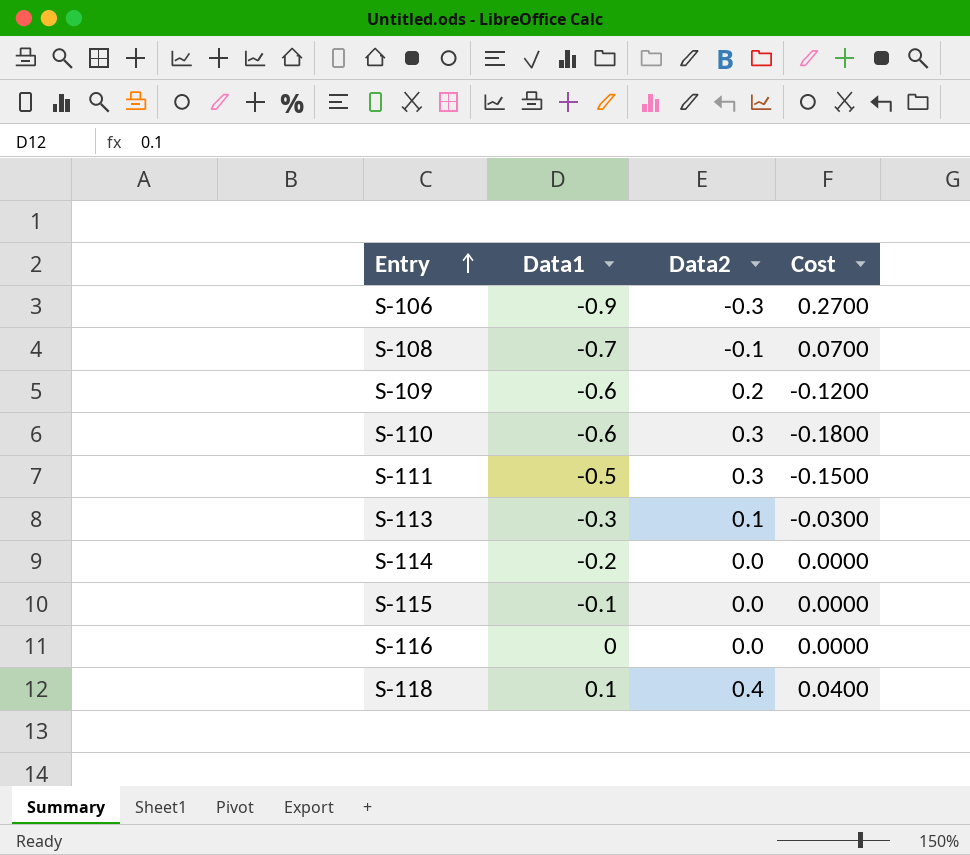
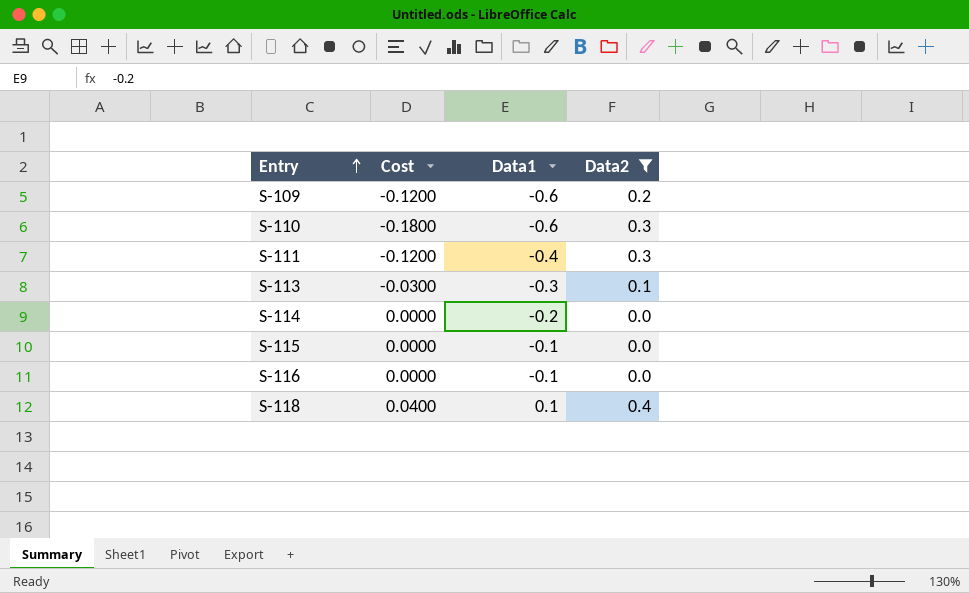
filter: none -> Data2 >= 0.0
column Cost | position: 4 -> 2
S-111 | Cost: -0.1500 -> -0.1200
S-111 | Data1: -0.5 -> -0.4
S-116 | Data1: 0 -> -0.1

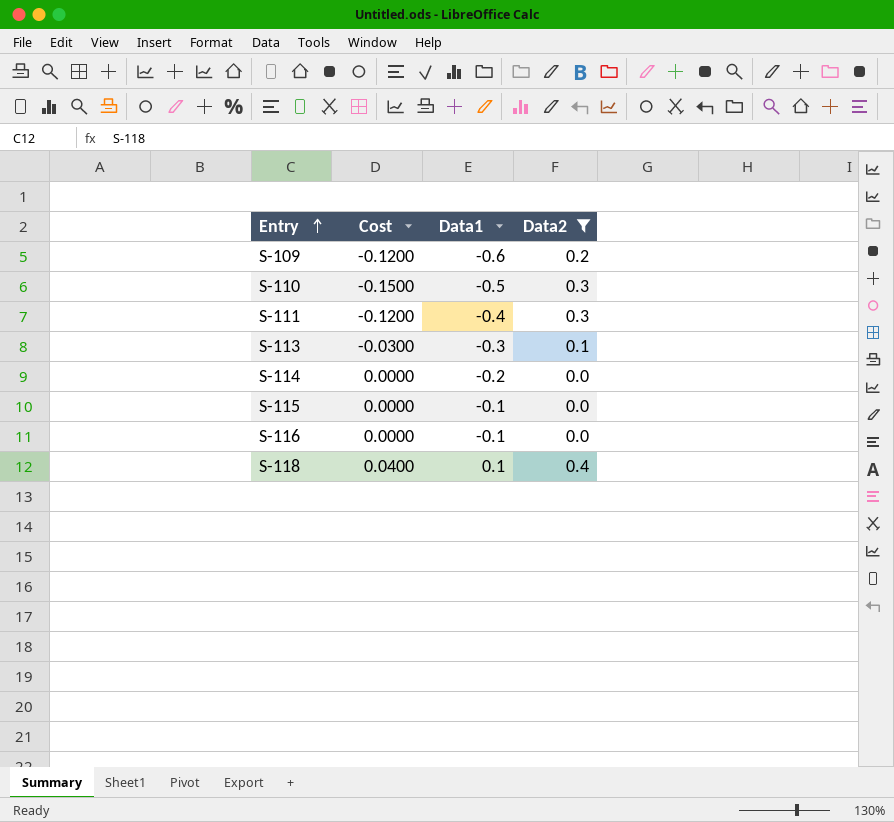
S-110 | Cost: -0.1800 -> -0.1500
S-110 | Data1: -0.6 -> -0.5

